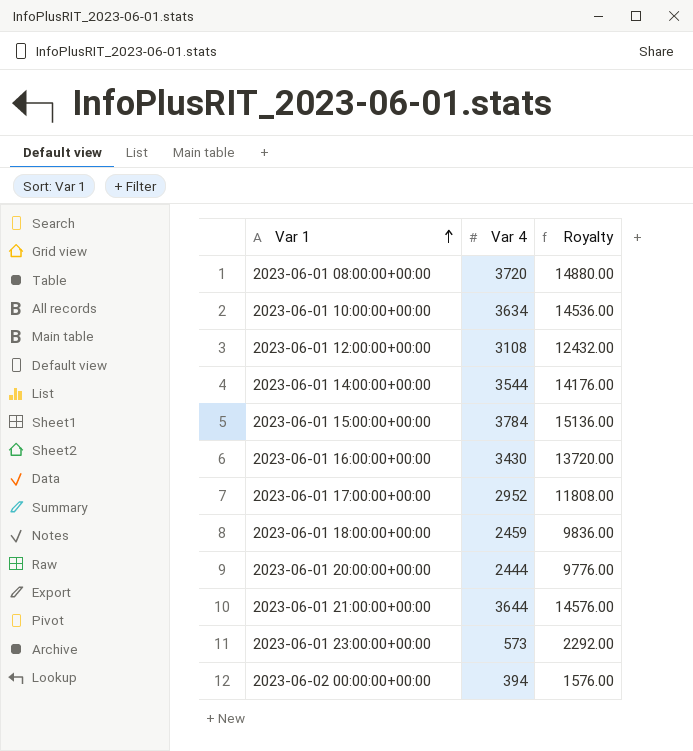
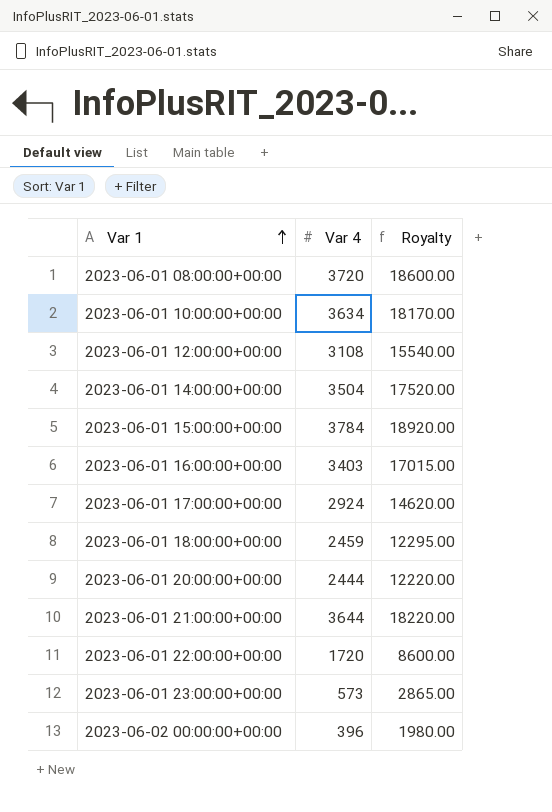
column Royalty | formula: [Var 4] * 4 -> [Var 4] * 5
2023-06-01 14:00:00+00:00 | Var 4: 3544 -> 3504
2023-06-01 16:00:00+00:00 | Var 4: 3430 -> 3403
2023-06-01 17:00:00+00:00 | Var 4: 2952 -> 2924
row 2023-06-01 22:00:00+00:00: none -> 1720 | 8600.00
2023-06-02 00:00:00+00:00 | Var 4: 394 -> 396

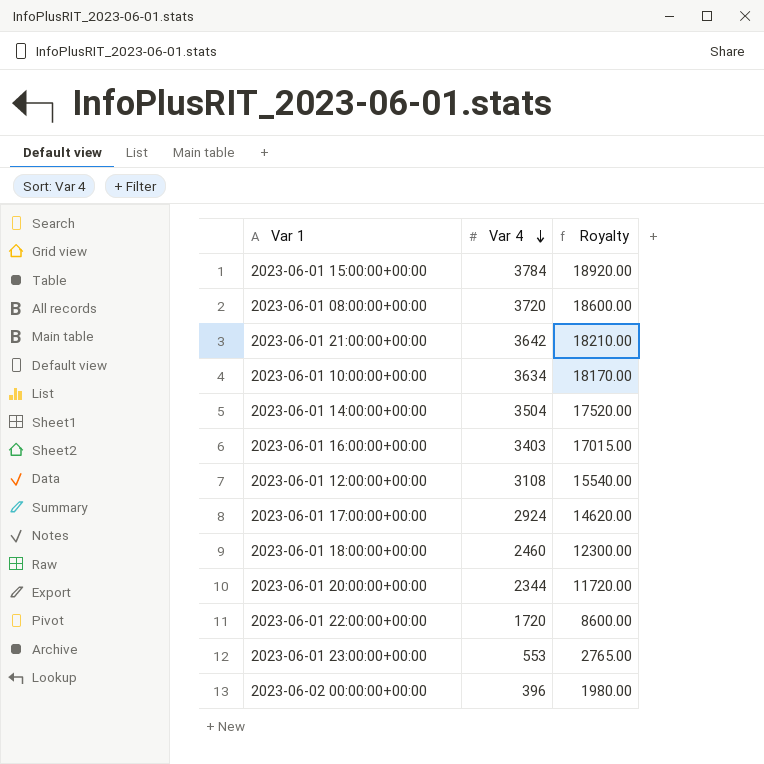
row order: Var 1 ascending -> Var 4 descending
2023-06-01 21:00:00+00:00 | Var 4: 3644 -> 3642
2023-06-01 21:00:00+00:00 | Royalty: 18220.00 -> 18210.00
2023-06-01 18:00:00+00:00 | Var 4: 2459 -> 2460
2023-06-01 18:00:00+00:00 | Royalty: 12295.00 -> 12300.00
2023-06-01 20:00:00+00:00 | Var 4: 2444 -> 2344
2023-06-01 20:00:00+00:00 | Royalty: 12220.00 -> 11720.00
2023-06-01 23:00:00+00:00 | Var 4: 573 -> 553
2023-06-01 23:00:00+00:00 | Royalty: 2865.00 -> 2765.00

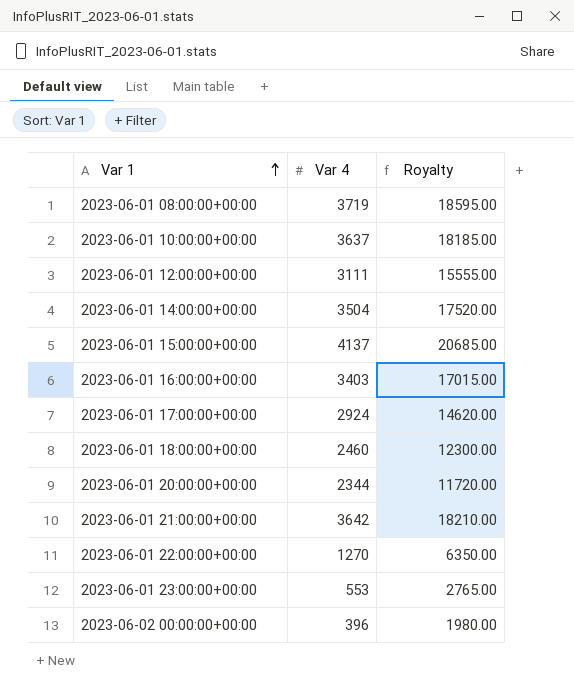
row order: Var 4 descending -> Var 1 ascending
2023-06-01 08:00:00+00:00 | Var 4: 3720 -> 3719
2023-06-01 08:00:00+00:00 | Royalty: 18600.00 -> 18595.00
2023-06-01 10:00:00+00:00 | Var 4: 3634 -> 3637
2023-06-01 10:00:00+00:00 | Royalty: 18170.00 -> 18185.00
2023-06-01 12:00:00+00:00 | Var 4: 3108 -> 3111
2023-06-01 12:00:00+00:00 | Royalty: 15540.00 -> 15555.00
2023-06-01 15:00:00+00:00 | Var 4: 3784 -> 4137
2023-06-01 15:00:00+00:00 | Royalty: 18920.00 -> 20685.00
2023-06-01 22:00:00+00:00 | Var 4: 1720 -> 1270
2023-06-01 22:00:00+00:00 | Royalty: 8600.00 -> 6350.00

